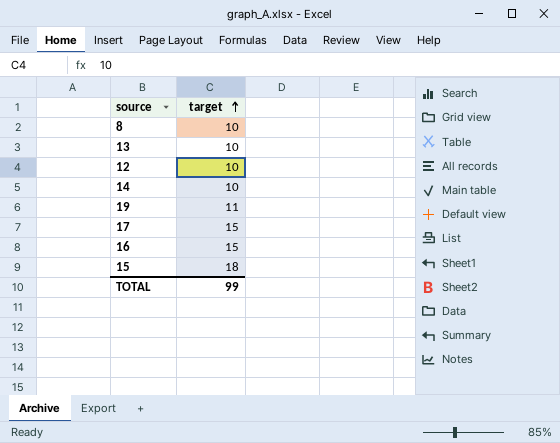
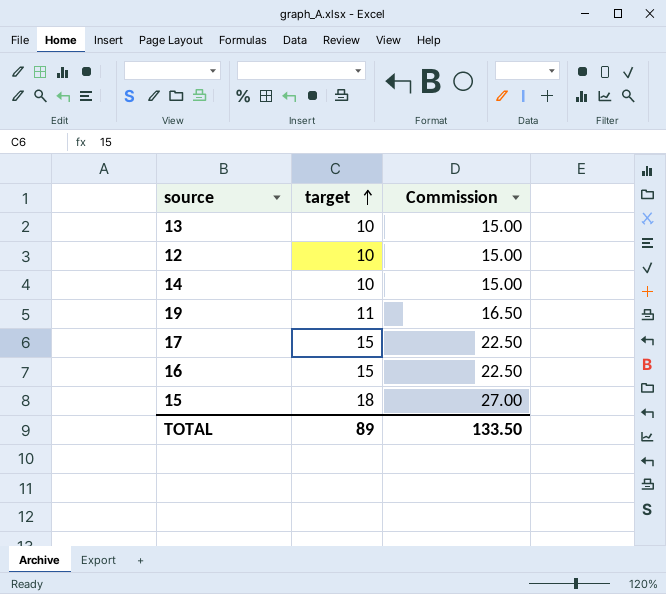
column Commission | formula: none -> [target] * 1.5
row 8: 10 -> none
TOTAL | target: 99 -> 89

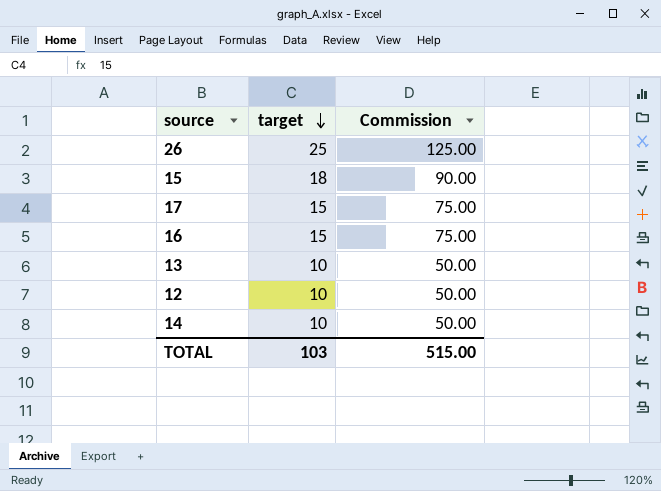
row order: target ascending -> target descending
column Commission | formula: [target] * 1.5 -> [target] * 5
row 19: 11 | 16.50 -> none
row 26: none -> 25 | 125.00
TOTAL | target: 89 -> 103
TOTAL | Commission: 133.50 -> 515.00

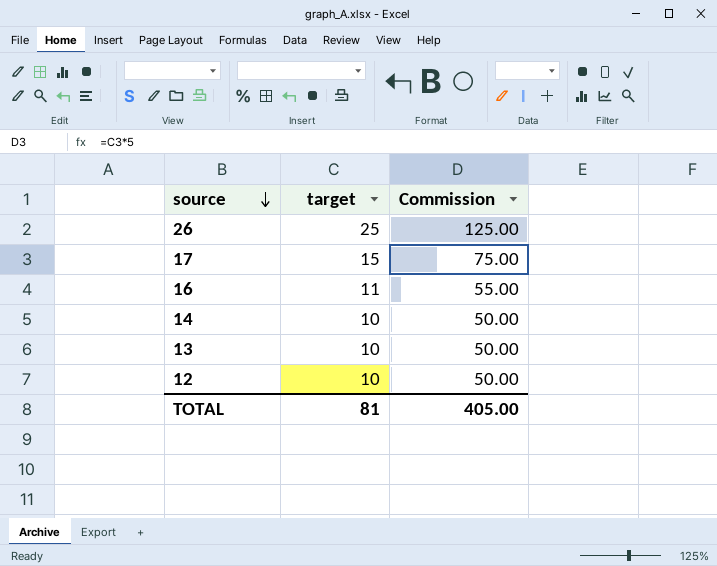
row order: target descending -> source descending
row 15: 18 | 90.00 -> none
16 | target: 15 -> 11
16 | Commission: 75.00 -> 55.00
TOTAL | target: 103 -> 81
TOTAL | Commission: 515.00 -> 405.00

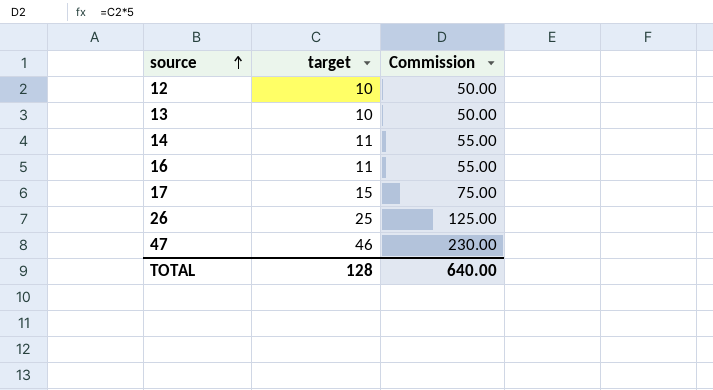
row order: source descending -> source ascending
14 | target: 10 -> 11
14 | Commission: 50.00 -> 55.00
row 47: none -> 46 | 230.00
TOTAL | target: 81 -> 128
TOTAL | Commission: 405.00 -> 640.00

